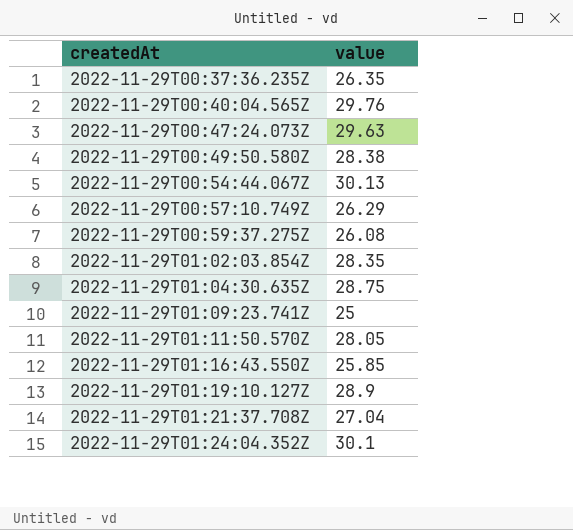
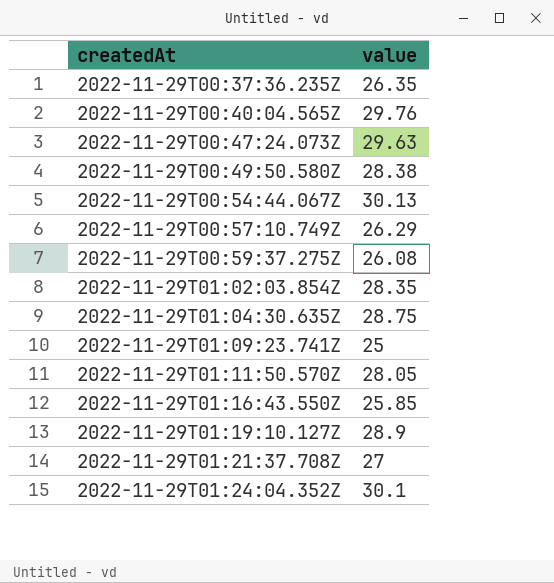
2022-11-29T01:21:37.708Z | value: 27.04 -> 27

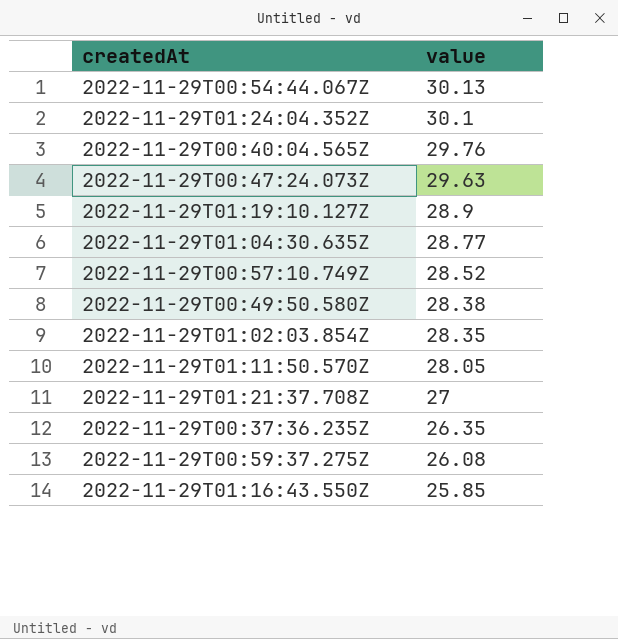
row order: createdAt ascending -> value descending
row 2022-11-29T01:09:23.741Z: 25 -> none
2022-11-29T01:04:30.635Z | value: 28.75 -> 28.77
2022-11-29T00:57:10.749Z | value: 26.29 -> 28.52

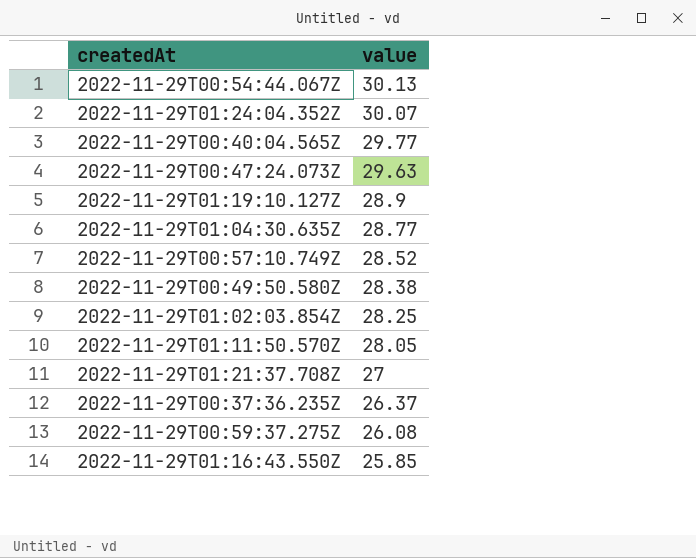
2022-11-29T01:24:04.352Z | value: 30.1 -> 30.07
2022-11-29T00:40:04.565Z | value: 29.76 -> 29.77
2022-11-29T01:02:03.854Z | value: 28.35 -> 28.25
2022-11-29T00:37:36.235Z | value: 26.35 -> 26.37

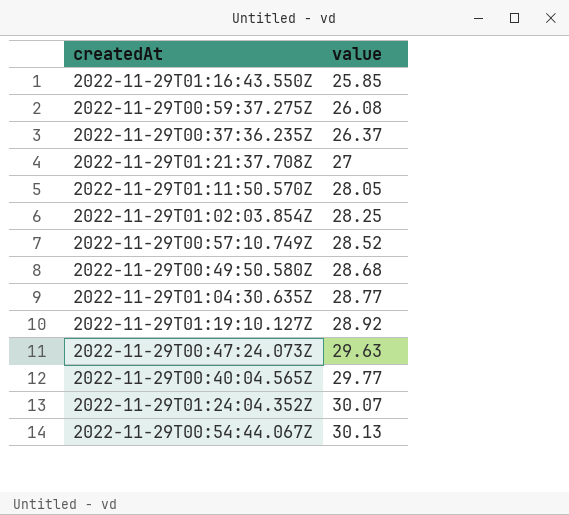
row order: value descending -> value ascending
2022-11-29T00:49:50.580Z | value: 28.38 -> 28.68
2022-11-29T01:19:10.127Z | value: 28.9 -> 28.92

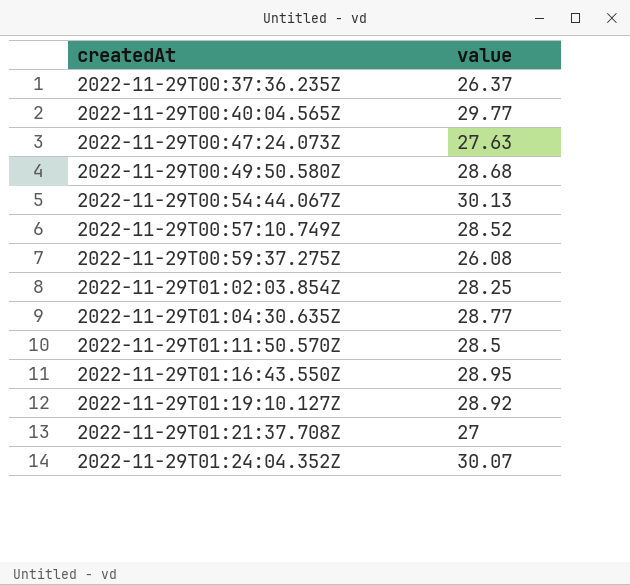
row order: value ascending -> createdAt ascending
2022-11-29T00:47:24.073Z | value: 29.63 -> 27.63
2022-11-29T01:11:50.570Z | value: 28.05 -> 28.5
2022-11-29T01:16:43.550Z | value: 25.85 -> 28.95

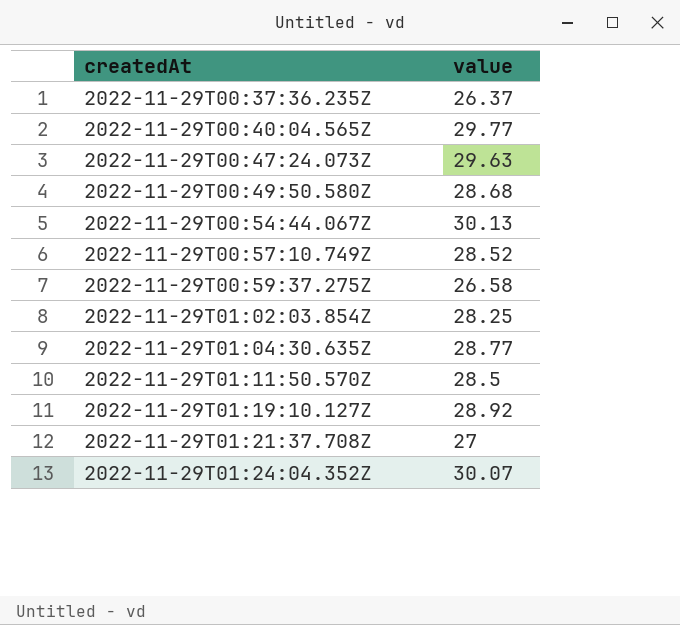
row 2022-11-29T01:16:43.550Z: 28.95 -> none
2022-11-29T00:47:24.073Z | value: 27.63 -> 29.63
2022-11-29T00:59:37.275Z | value: 26.08 -> 26.58

